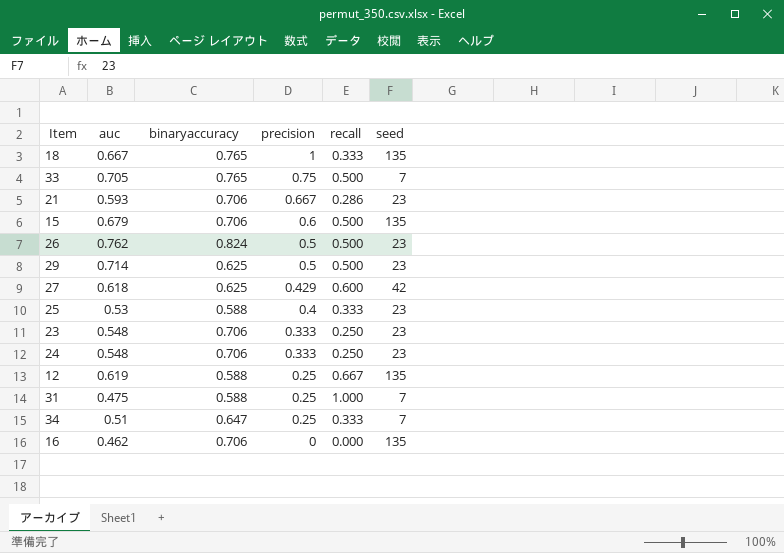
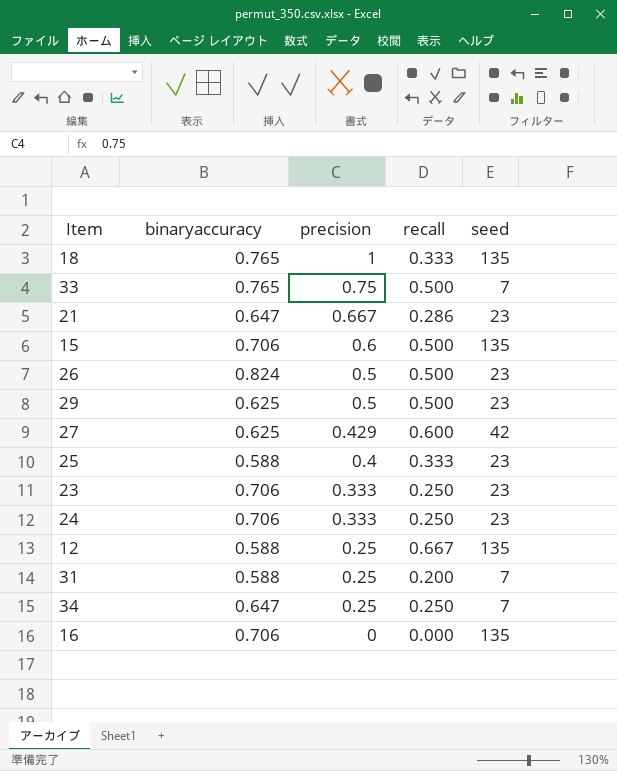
column auc | position: 2 -> none
21 | binaryaccuracy: 0.706 -> 0.647
31 | recall: 1.000 -> 0.200
34 | recall: 0.333 -> 0.250

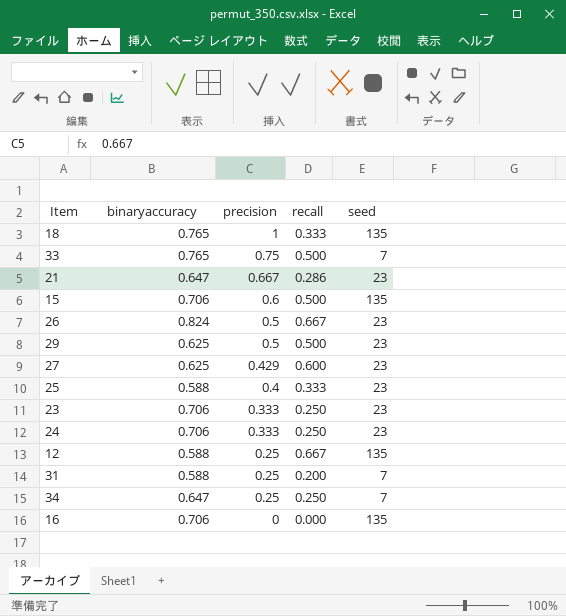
26 | recall: 0.500 -> 0.667
27 | seed: 42 -> 23

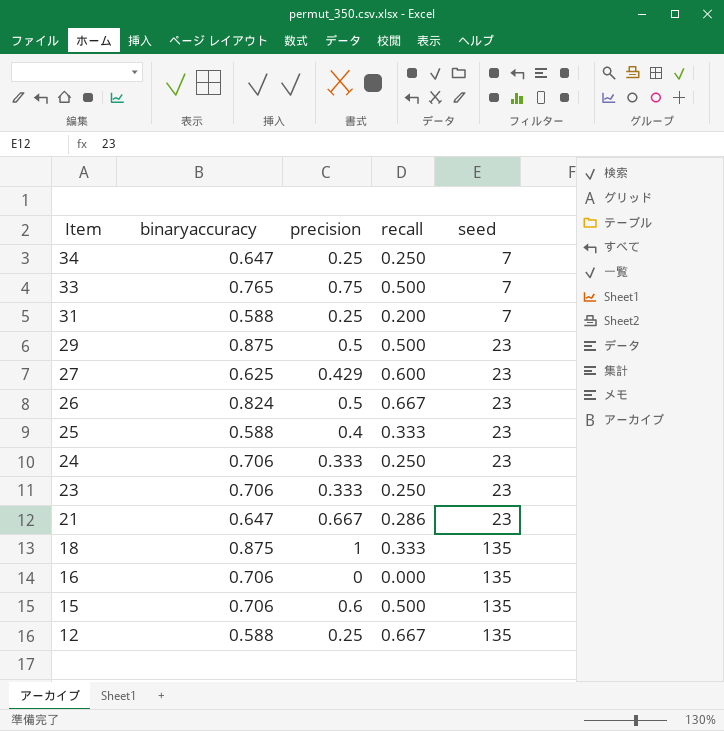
row order: precision descending -> Item descending
29 | binaryaccuracy: 0.625 -> 0.875
18 | binaryaccuracy: 0.765 -> 0.875

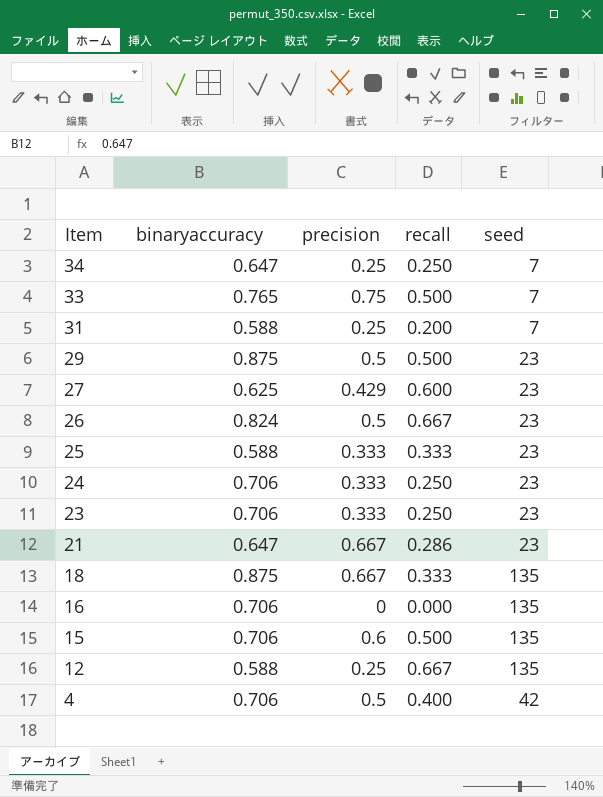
25 | precision: 0.4 -> 0.333
18 | precision: 1 -> 0.667
row 4: none -> 0.706 | 0.5 | 0.400 | 42

